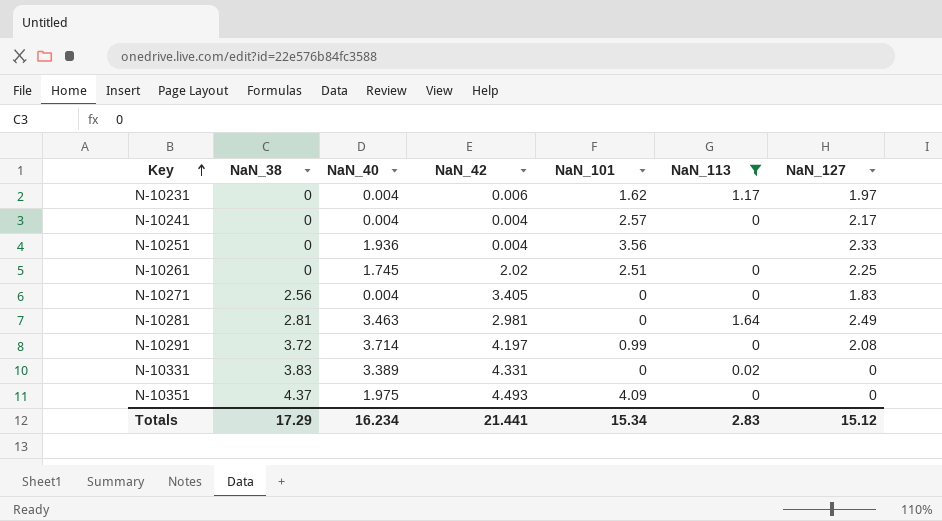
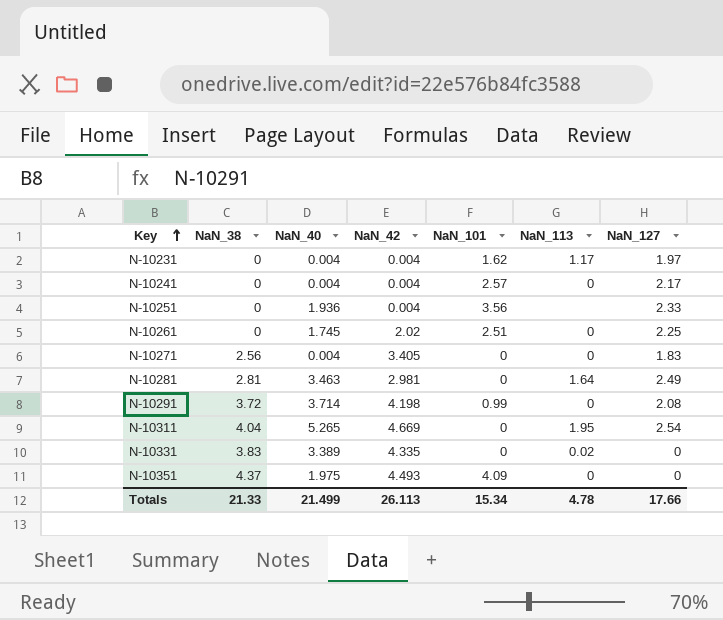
filter: NaN_113 != 1.95 -> none
N-10231 | NaN_42: 0.006 -> 0.004
N-10291 | NaN_42: 4.197 -> 4.198
N-10331 | NaN_42: 4.331 -> 4.335
Totals | NaN_38: 17.29 -> 21.33
Totals | NaN_40: 16.234 -> 21.499
Totals | NaN_42: 21.441 -> 26.113
Totals | NaN_113: 2.83 -> 4.78
Totals | NaN_127: 15.12 -> 17.66

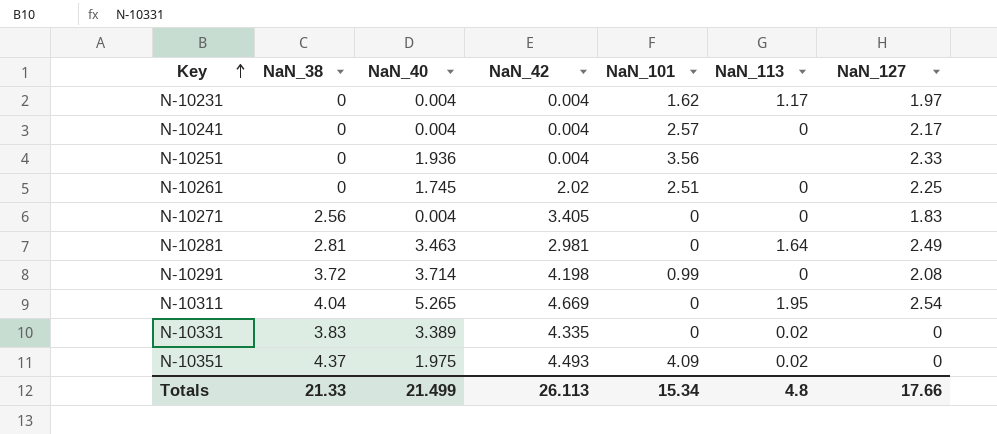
N-10351 | NaN_113: 0 -> 0.02
Totals | NaN_113: 4.78 -> 4.8

